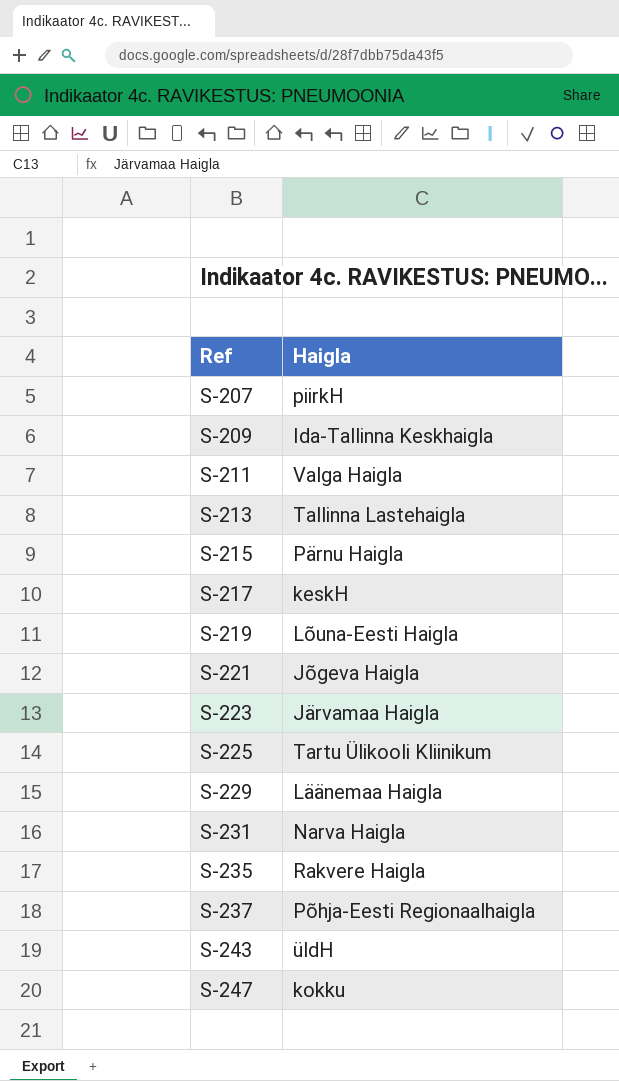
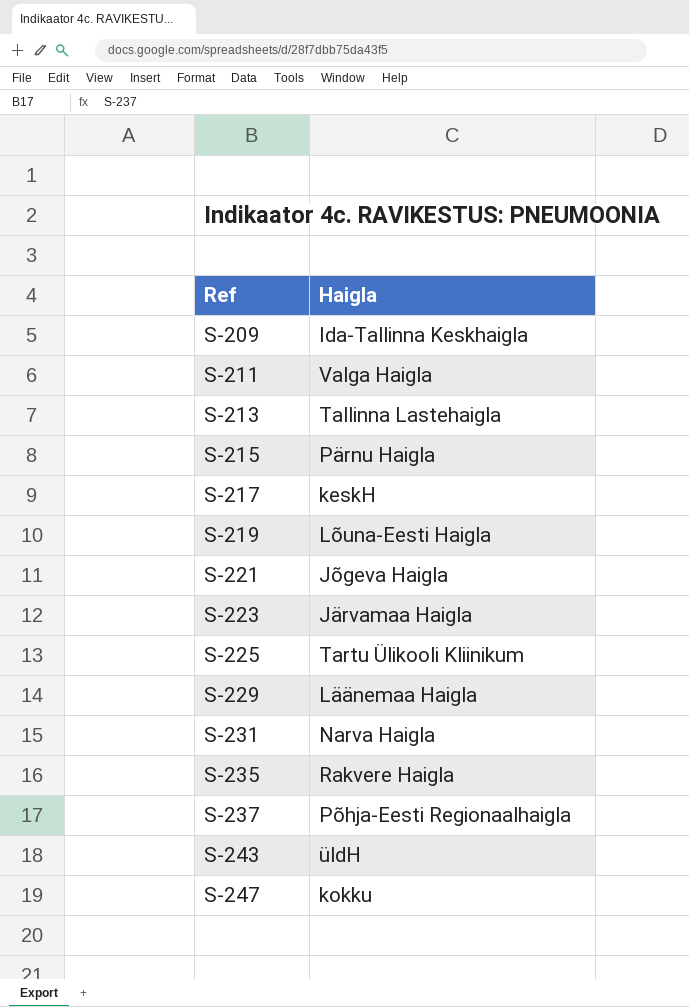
row S-207: piirkH -> none

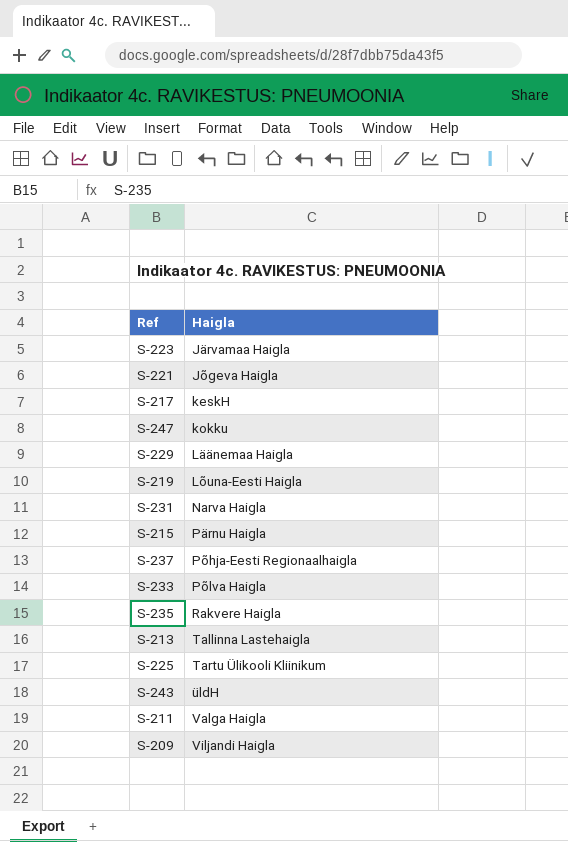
row order: Ref ascending -> Haigla ascending
row S-233: none -> Põlva Haigla
S-209 | Haigla: Ida-Tallinna Keskhaigla -> Viljandi Haigla

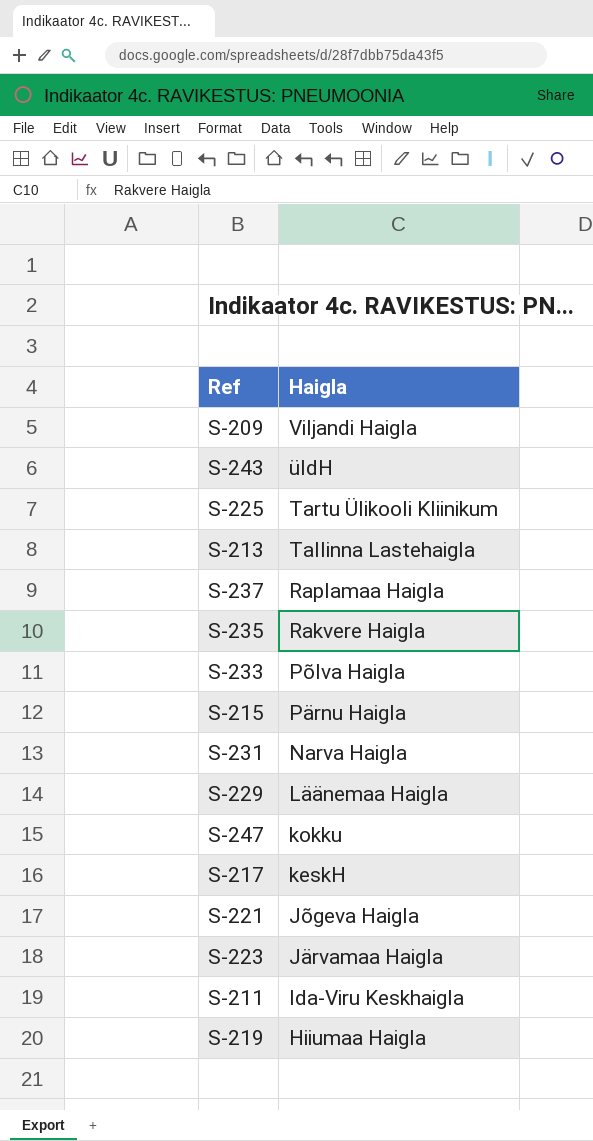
row order: Haigla ascending -> Haigla descending
S-237 | Haigla: Põhja-Eesti Regionaalhaigla -> Raplamaa Haigla
S-211 | Haigla: Valga Haigla -> Ida-Viru Keskhaigla
S-219 | Haigla: Lõuna-Eesti Haigla -> Hiiumaa Haigla

